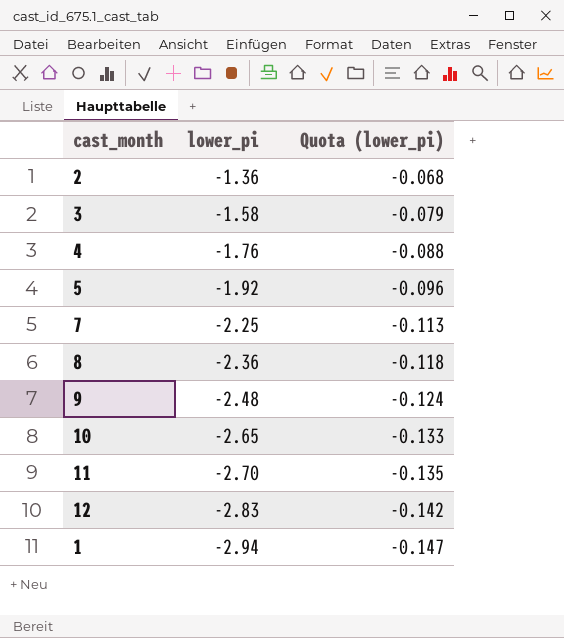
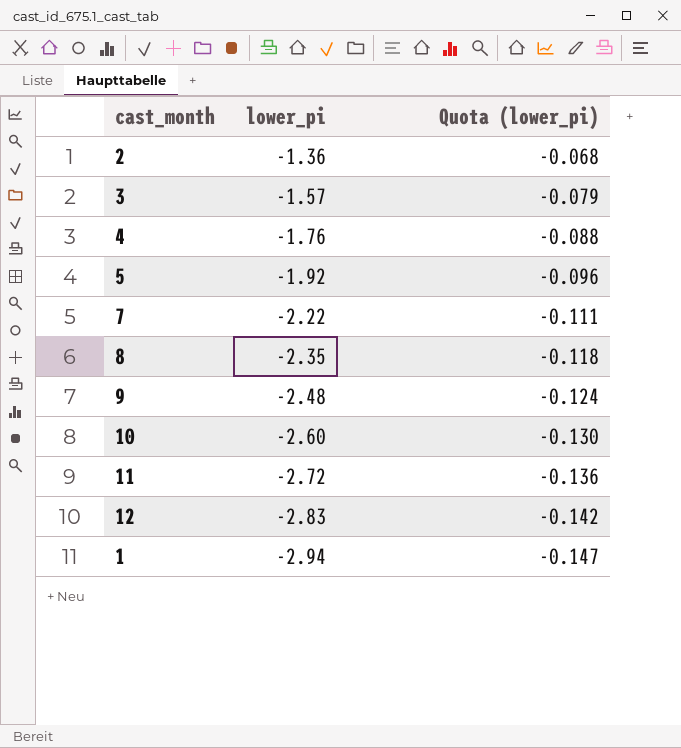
3 | lower_pi: -1.58 -> -1.57
7 | lower_pi: -2.25 -> -2.22
7 | Quota (lower_pi): -0.113 -> -0.111
8 | lower_pi: -2.36 -> -2.35
10 | lower_pi: -2.65 -> -2.60
10 | Quota (lower_pi): -0.133 -> -0.130
11 | lower_pi: -2.70 -> -2.72
11 | Quota (lower_pi): -0.135 -> -0.136

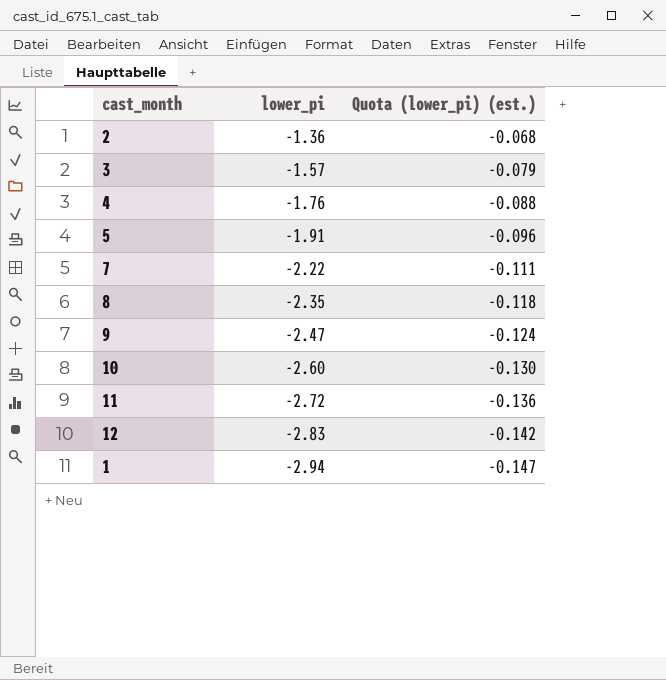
column name: Quota (lower_pi) -> Quota (lower_pi) (est.)
5 | lower_pi: -1.92 -> -1.91
9 | lower_pi: -2.48 -> -2.47

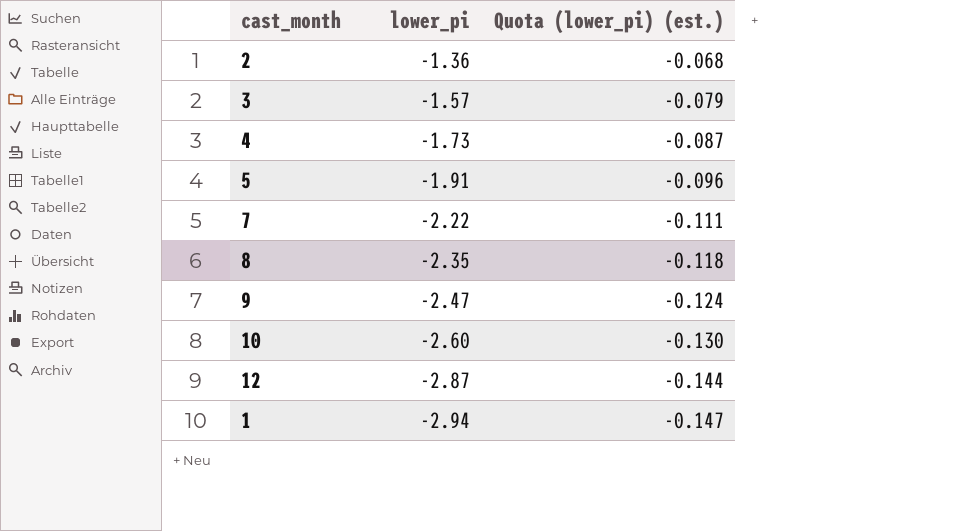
row 11: -2.72 | -0.136 -> none
4 | lower_pi: -1.76 -> -1.73
4 | Quota (lower_pi) (est.): -0.088 -> -0.087
12 | lower_pi: -2.83 -> -2.87
12 | Quota (lower_pi) (est.): -0.142 -> -0.144

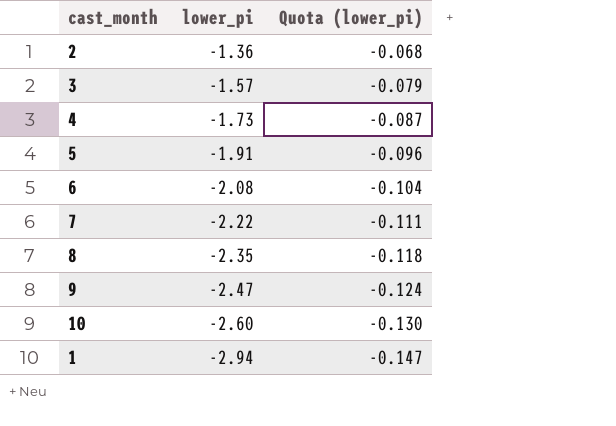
column name: Quota (lower_pi) (est.) -> Quota (lower_pi)
row 12: -2.87 | -0.144 -> none
row 6: none -> -2.08 | -0.104

